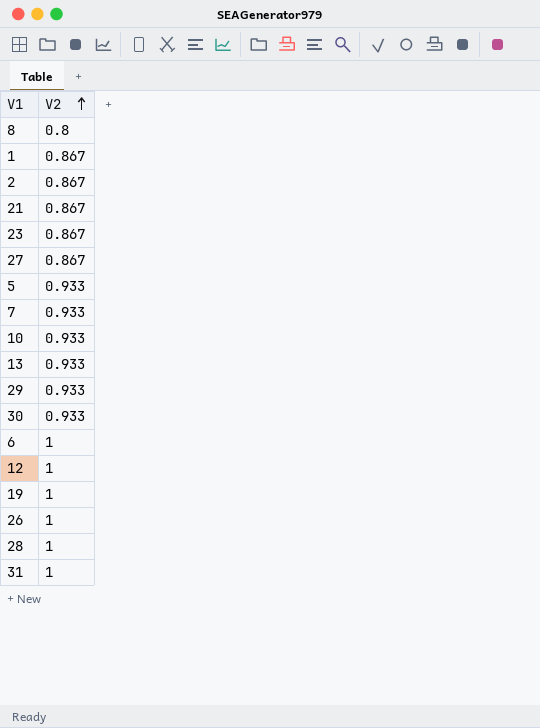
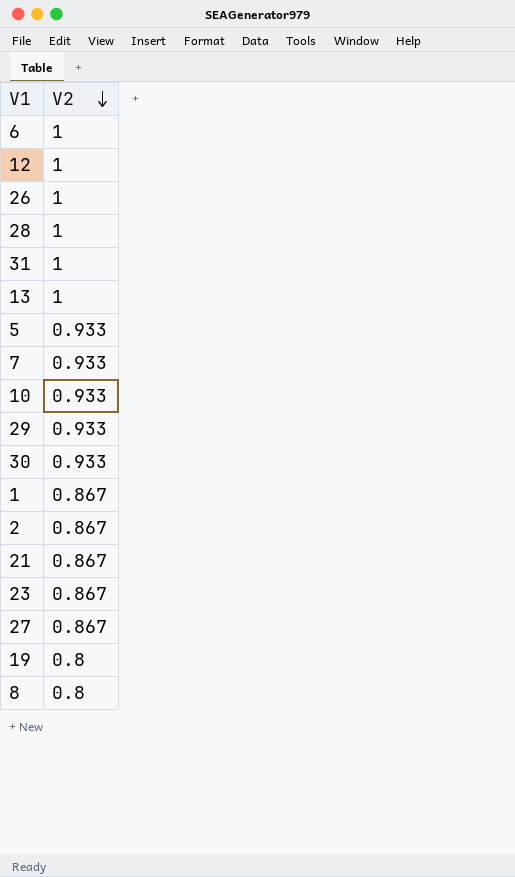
row order: V2 ascending -> V2 descending
13 | V2: 0.933 -> 1
19 | V2: 1 -> 0.8

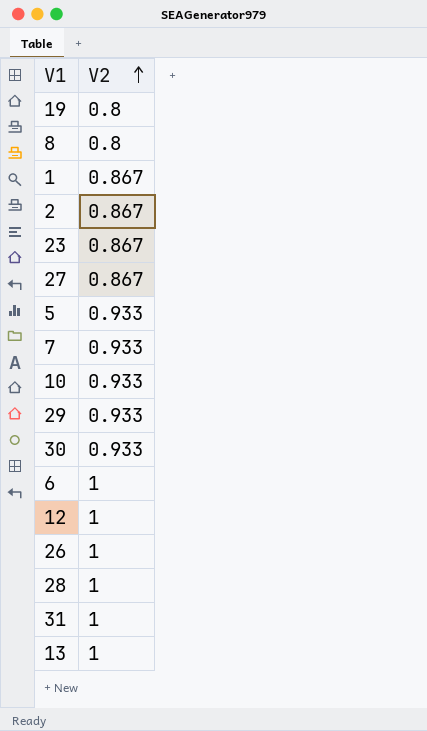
row order: V2 descending -> V2 ascending
row 21: 0.867 -> none

